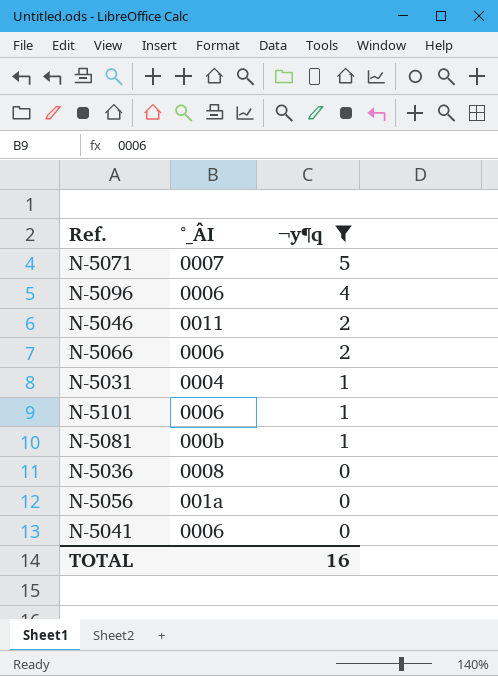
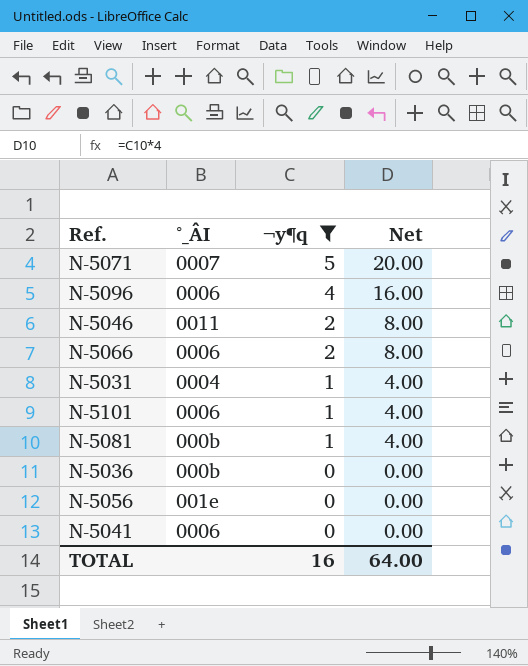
column Net | formula: none -> [¬y¶q] * 4
N-5036 | °_ÂI: 0008 -> 000b
N-5056 | °_ÂI: 001a -> 001e

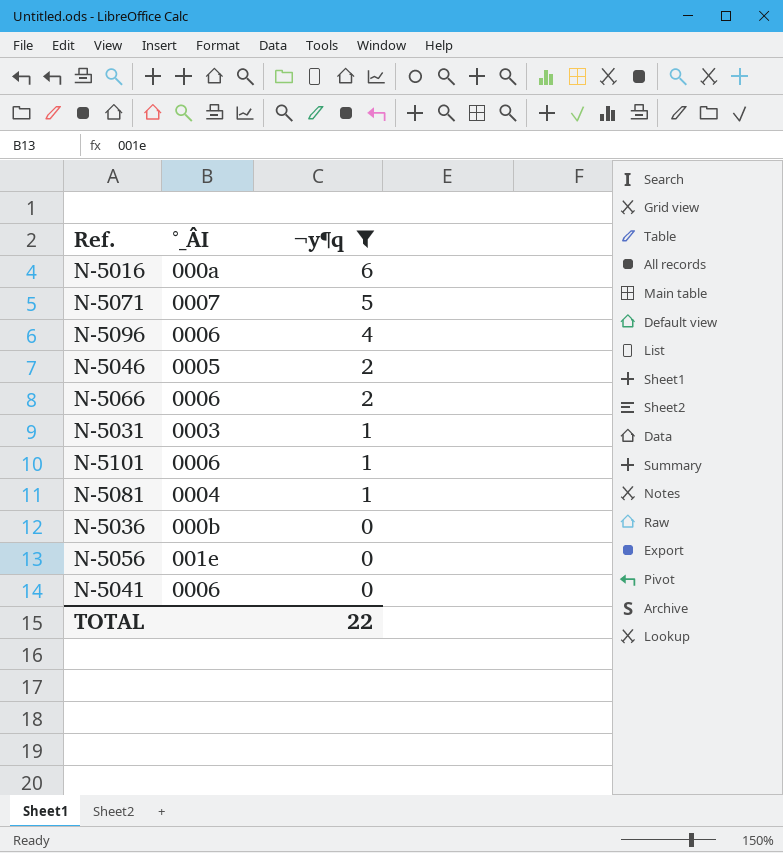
column Net | formula: [¬y¶q] * 4 -> none
row N-5016: none -> 000a | 6
N-5046 | °_ÂI: 0011 -> 0005
N-5031 | °_ÂI: 0004 -> 0003
N-5081 | °_ÂI: 000b -> 0004
TOTAL | ¬y¶q: 16 -> 22

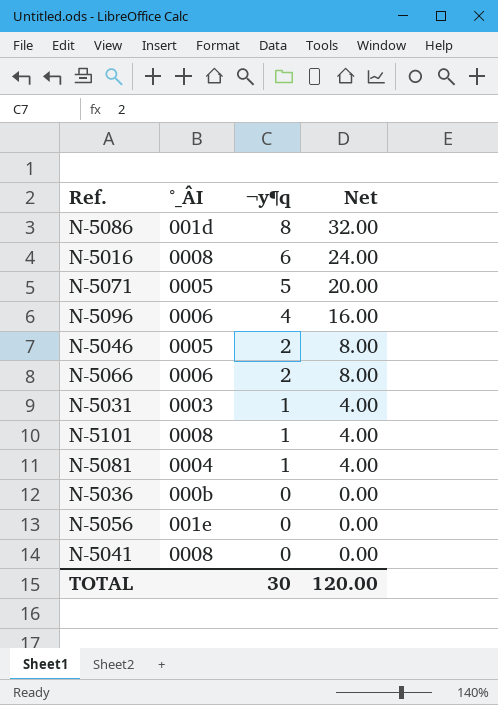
filter: ¬y¶q != 8 -> none
column Net | formula: none -> [¬y¶q] * 4
N-5016 | °_ÂI: 000a -> 0008
N-5071 | °_ÂI: 0007 -> 0005
N-5101 | °_ÂI: 0006 -> 0008
N-5041 | °_ÂI: 0006 -> 0008
TOTAL | ¬y¶q: 22 -> 30

